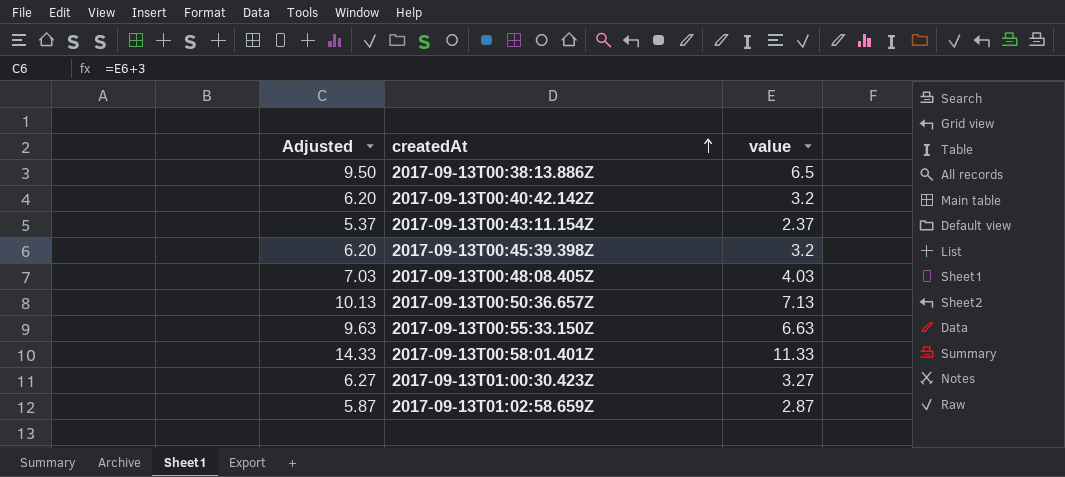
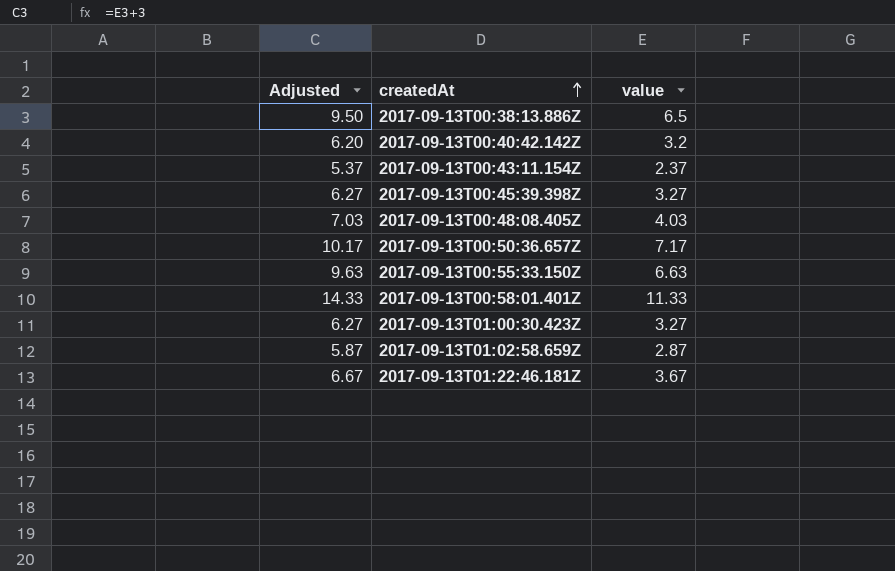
2017-09-13T00:45:39.398Z | Adjusted: 6.20 -> 6.27
2017-09-13T00:45:39.398Z | value: 3.2 -> 3.27
2017-09-13T00:50:36.657Z | Adjusted: 10.13 -> 10.17
2017-09-13T00:50:36.657Z | value: 7.13 -> 7.17
row 2017-09-13T01:22:46.181Z: none -> 6.67 | 3.67

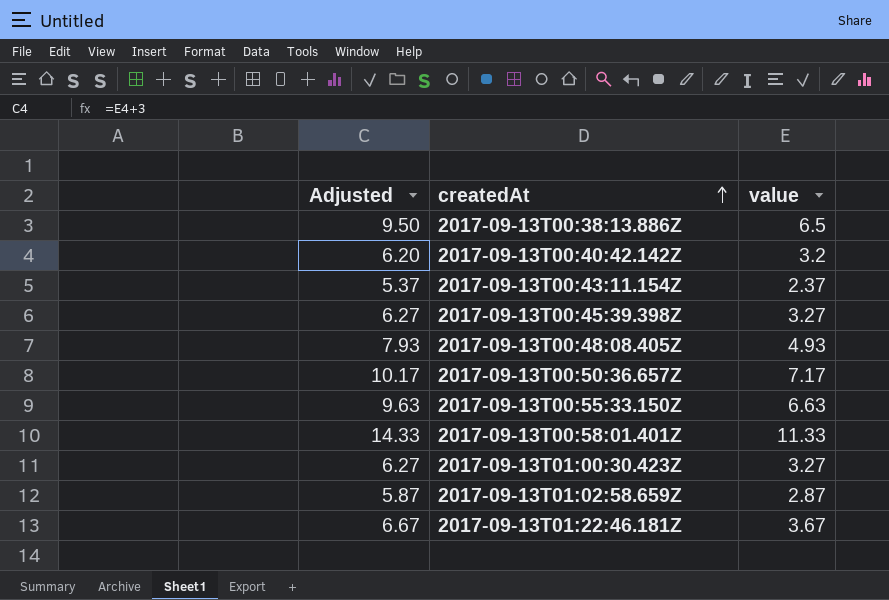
2017-09-13T00:48:08.405Z | Adjusted: 7.03 -> 7.93
2017-09-13T00:48:08.405Z | value: 4.03 -> 4.93

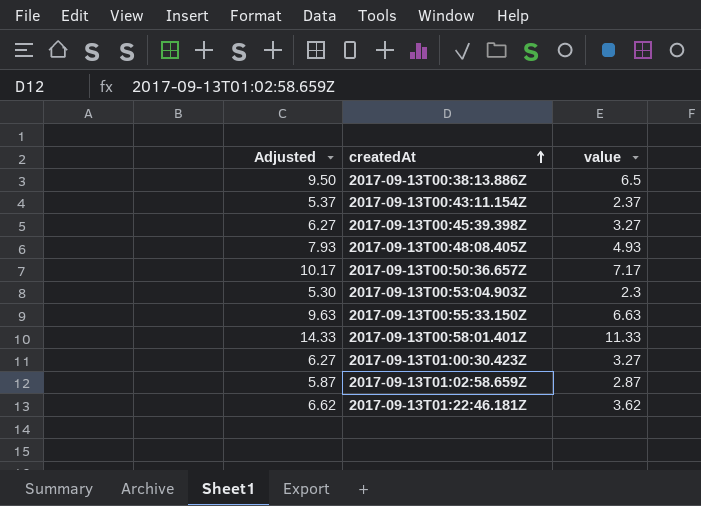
row 2017-09-13T00:40:42.142Z: 6.20 | 3.2 -> none
row 2017-09-13T00:53:04.903Z: none -> 5.30 | 2.3
2017-09-13T01:22:46.181Z | Adjusted: 6.67 -> 6.62
2017-09-13T01:22:46.181Z | value: 3.67 -> 3.62

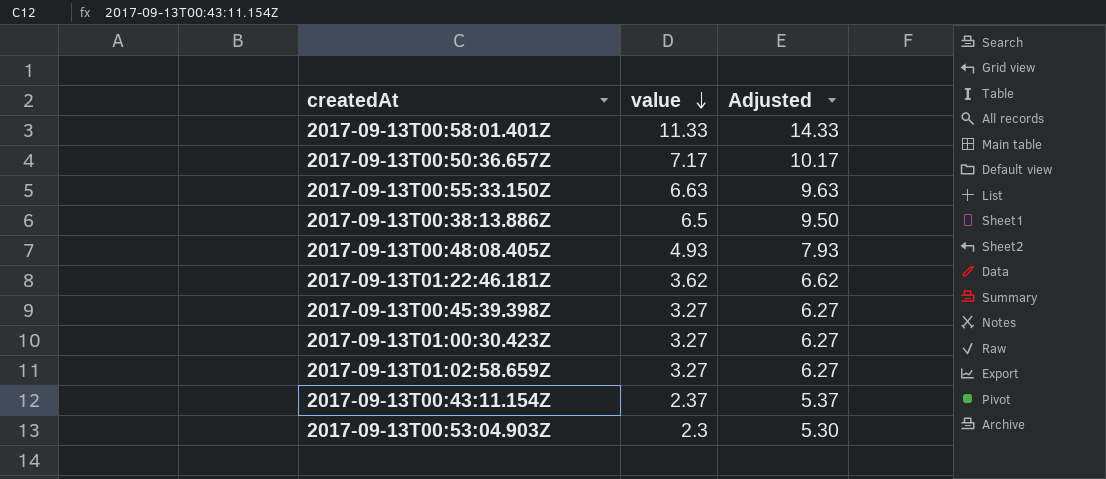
row order: createdAt ascending -> value descending
column Adjusted | position: 1 -> 3
2017-09-13T01:02:58.659Z | value: 2.87 -> 3.27
2017-09-13T01:02:58.659Z | Adjusted: 5.87 -> 6.27

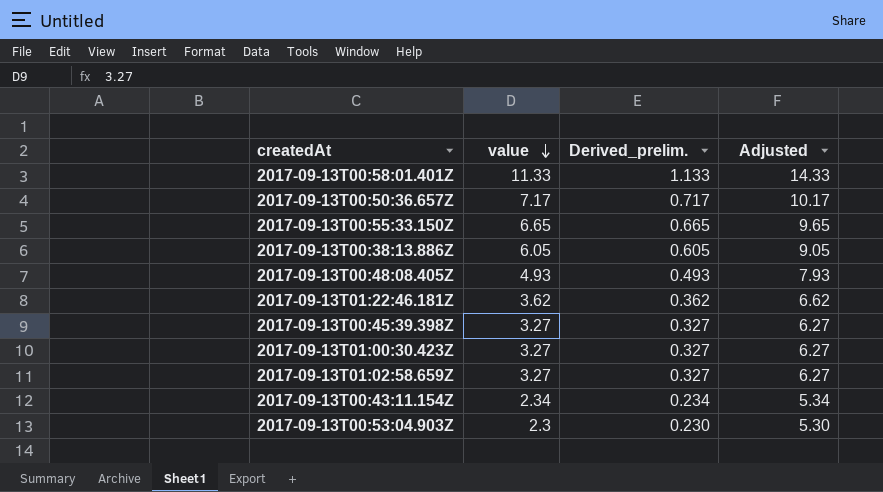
column Derived_prelim. | formula: none -> [value] * 0.1
2017-09-13T00:55:33.150Z | value: 6.63 -> 6.65
2017-09-13T00:55:33.150Z | Adjusted: 9.63 -> 9.65
2017-09-13T00:38:13.886Z | value: 6.5 -> 6.05
2017-09-13T00:38:13.886Z | Adjusted: 9.50 -> 9.05
2017-09-13T00:43:11.154Z | value: 2.37 -> 2.34
2017-09-13T00:43:11.154Z | Adjusted: 5.37 -> 5.34

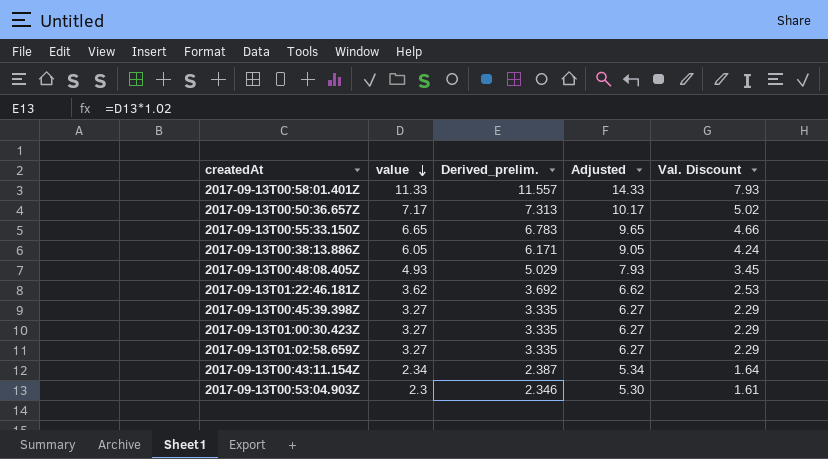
column Derived_prelim. | formula: [value] * 0.1 -> [value] * 1.02
column Val. Discount | formula: none -> [value] * 0.7

